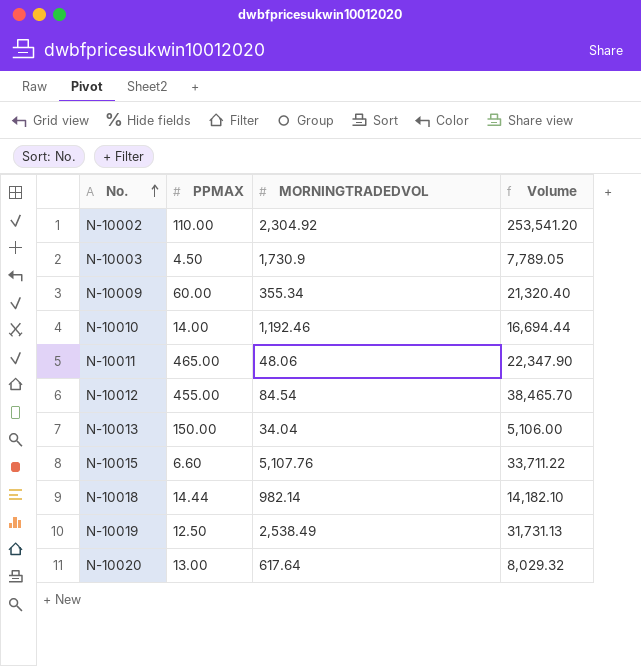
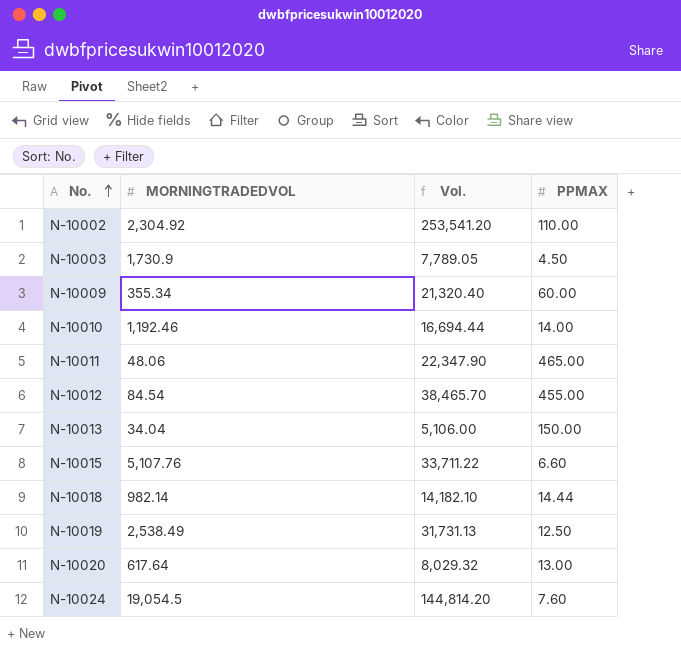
column name: Volume -> Vol.
column PPMAX | position: 2 -> 4
row N-10024: none -> 19,054.5 | 144,814.20 | 7.60

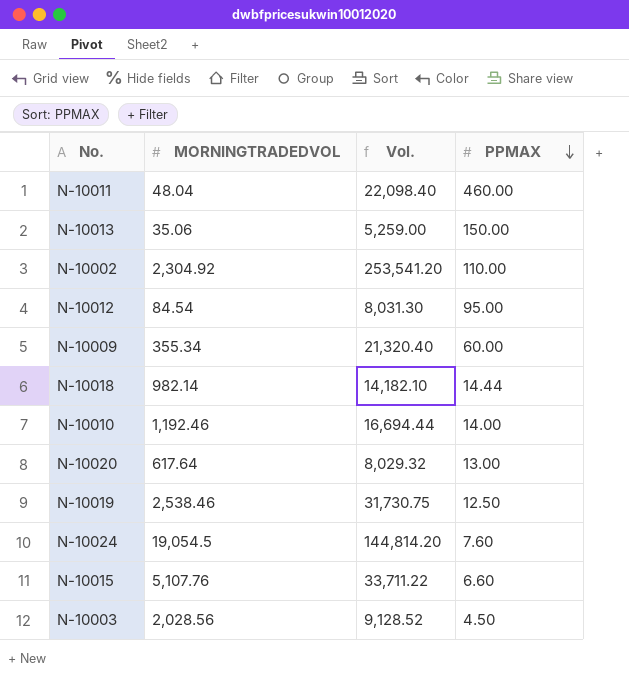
row order: No. ascending -> PPMAX descending
N-10011 | MORNINGTRADEDVOL: 48.06 -> 48.04
N-10011 | Vol.: 22,347.90 -> 22,098.40
N-10011 | PPMAX: 465.00 -> 460.00
N-10013 | MORNINGTRADEDVOL: 34.04 -> 35.06
N-10013 | Vol.: 5,106.00 -> 5,259.00
N-10012 | Vol.: 38,465.70 -> 8,031.30
N-10012 | PPMAX: 455.00 -> 95.00
N-10019 | MORNINGTRADEDVOL: 2,538.49 -> 2,538.46
N-10019 | Vol.: 31,731.13 -> 31,730.75
N-10003 | MORNINGTRADEDVOL: 1,730.9 -> 2,028.56
N-10003 | Vol.: 7,789.05 -> 9,128.52

